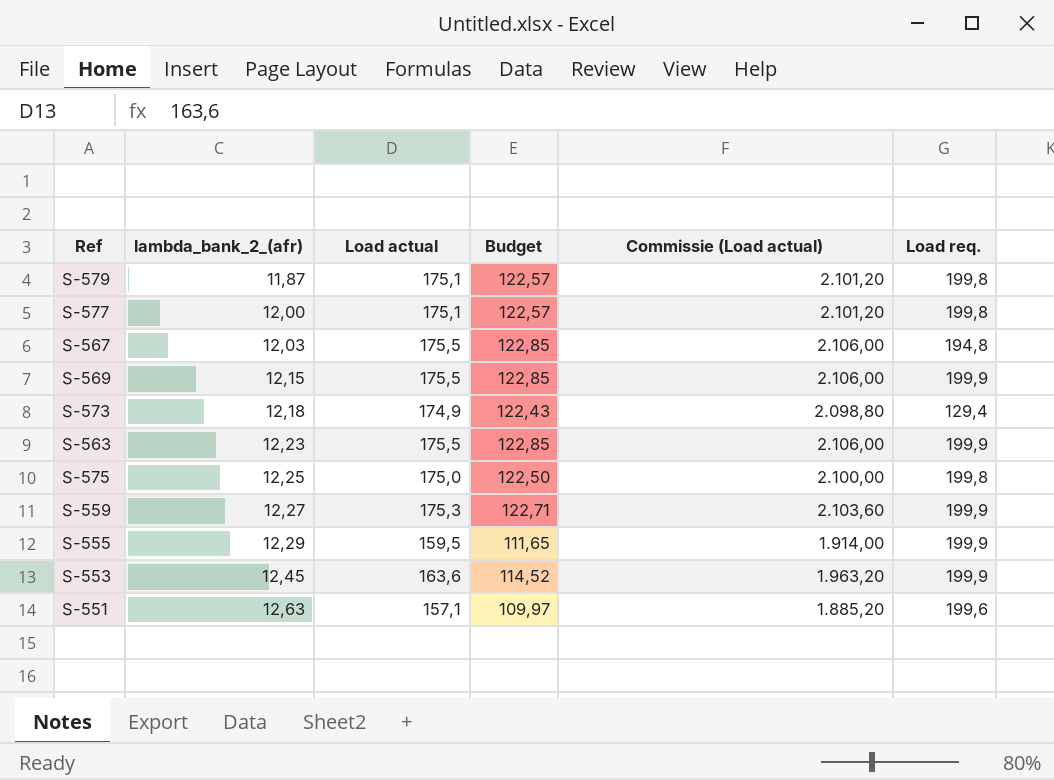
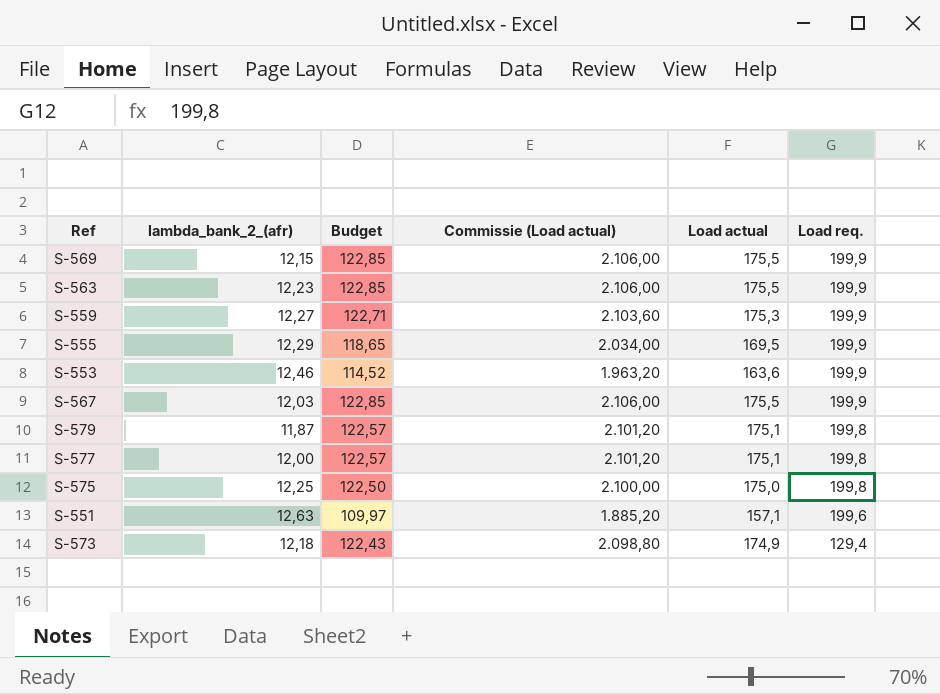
row order: lambda_bank_2_(afr) ascending -> Load req. descending
column Load actual | position: 3 -> 5
S-555 | Budget: 111,65 -> 118,65
S-555 | Commissie (Load actual): 1.914,00 -> 2.034,00
S-555 | Load actual: 159,5 -> 169,5
S-553 | lambda_bank_2_(afr): 12,45 -> 12,46
S-567 | Load req.: 194,8 -> 199,9

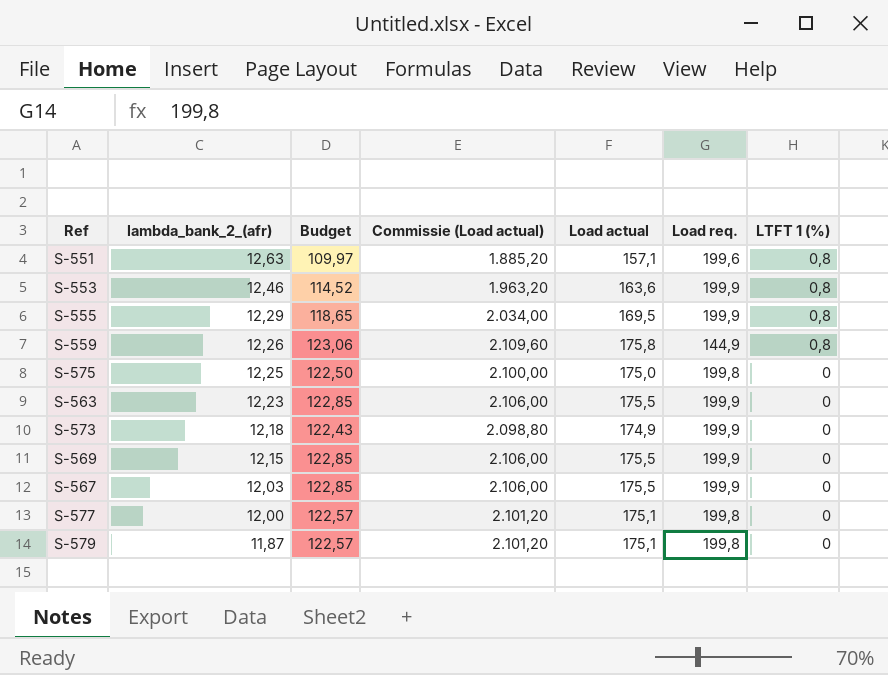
row order: Load req. descending -> lambda_bank_2_(afr) descending
column LTFT 1 (%) | position: none -> 7
S-559 | lambda_bank_2_(afr): 12,27 -> 12,26
S-559 | Budget: 122,71 -> 123,06
S-559 | Commissie (Load actual): 2.103,60 -> 2.109,60
S-559 | Load actual: 175,3 -> 175,8
S-559 | Load req.: 199,9 -> 144,9
S-573 | Load req.: 129,4 -> 199,9

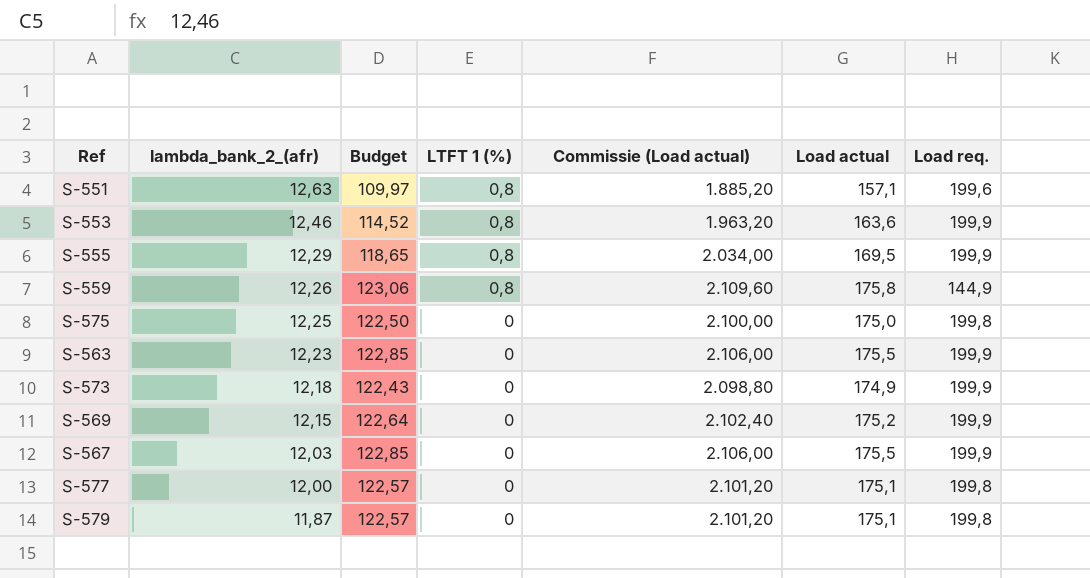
column LTFT 1 (%) | position: 7 -> 4
S-569 | Budget: 122,85 -> 122,64
S-569 | Commissie (Load actual): 2.106,00 -> 2.102,40
S-569 | Load actual: 175,5 -> 175,2

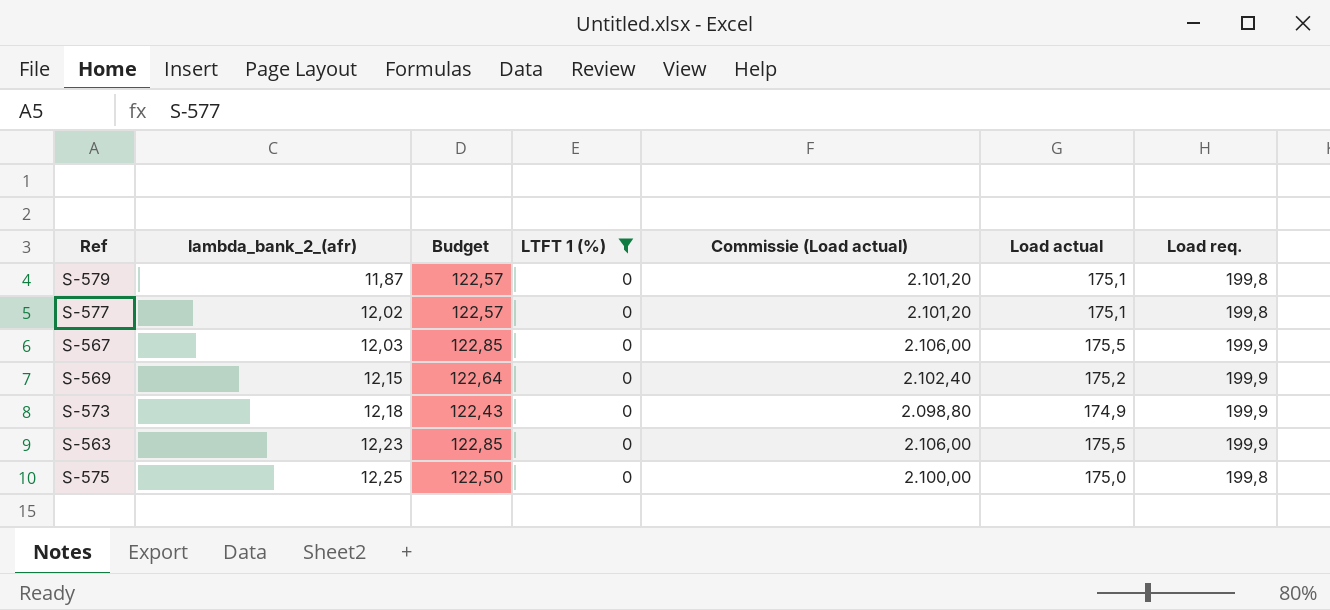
filter: none -> LTFT 1 (%) = 0
row order: lambda_bank_2_(afr) descending -> lambda_bank_2_(afr) ascending
S-577 | lambda_bank_2_(afr): 12,00 -> 12,02

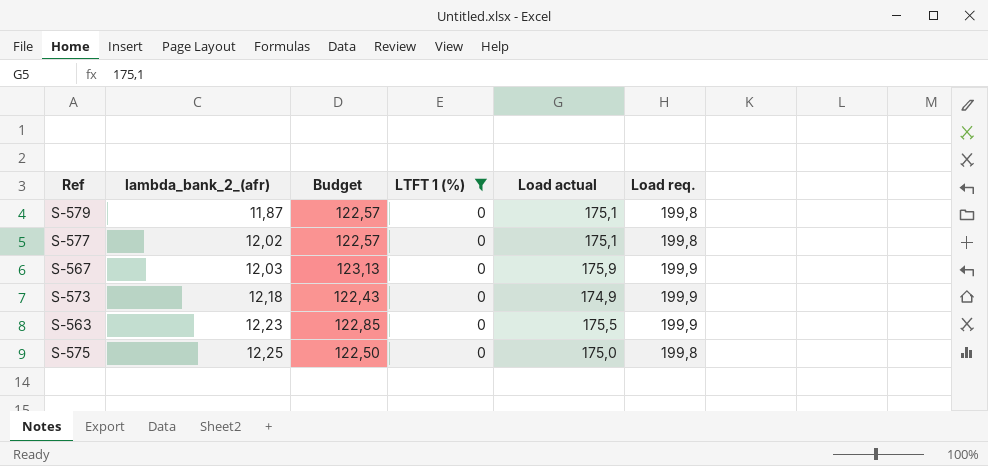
column Commissie (Load actual) | formula: [Load actual] * 12 -> none
row S-569: 12,15 | 122,64 | 0 | 2.102,40 | 175,2 | 199,9 -> none
S-567 | Budget: 122,85 -> 123,13
S-567 | Load actual: 175,5 -> 175,9

